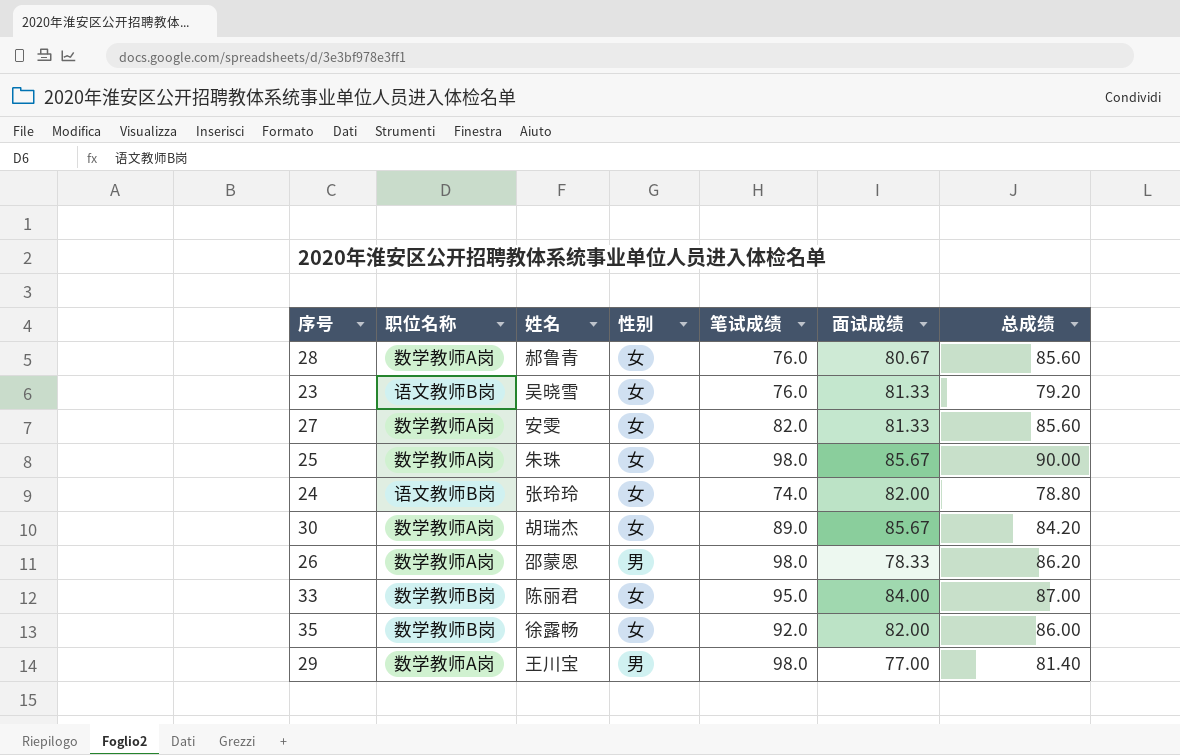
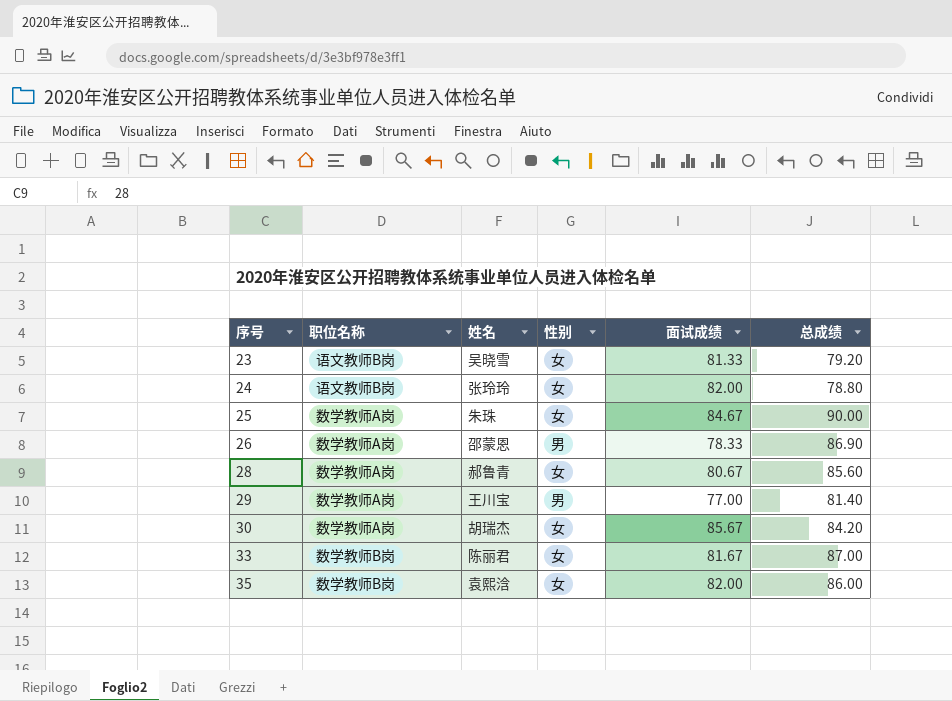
row order: none -> 序号 ascending
column 笔试成绩 | position: 5 -> none
row 27: 数学教师A岗 | 安雯 | 女 | 82.0 | 81.33 | 85.60 -> none
25 | 面试成绩: 85.67 -> 84.67
26 | 总成绩: 86.20 -> 86.90
33 | 面试成绩: 84.00 -> 81.67
35 | 姓名: 徐露畅 -> 袁熙浛

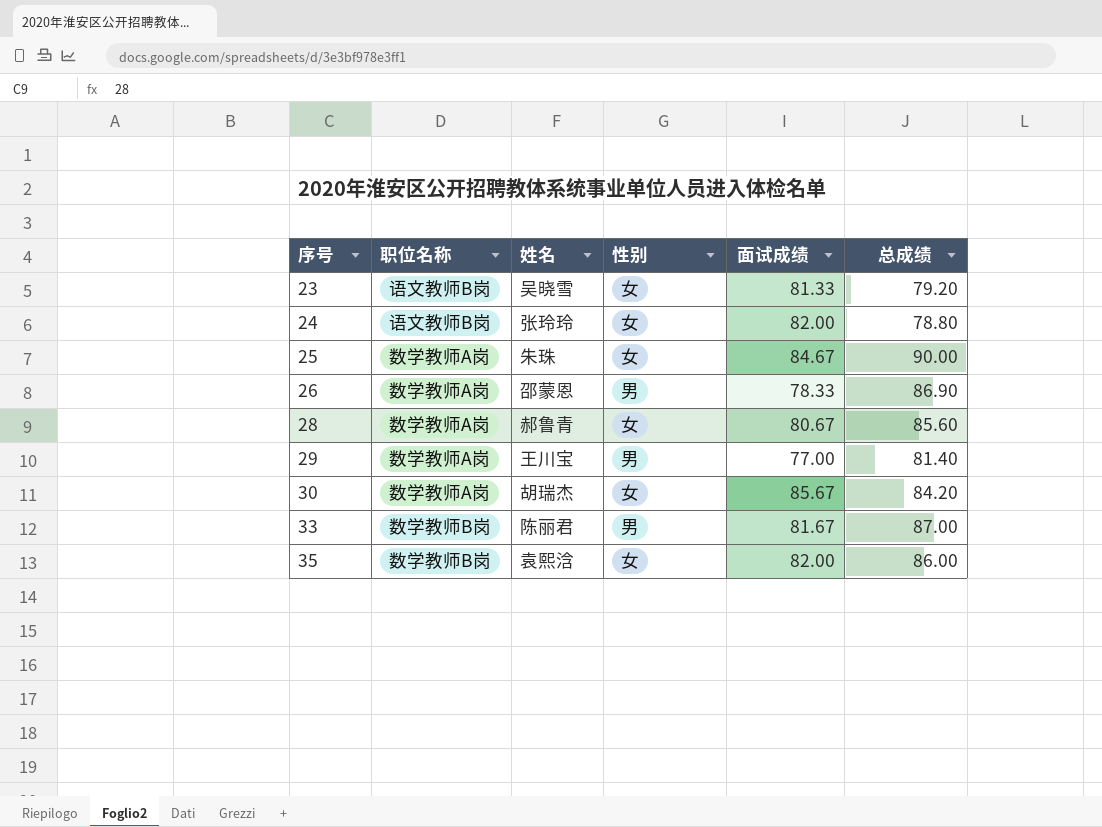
33 | 性别: 女 -> 男

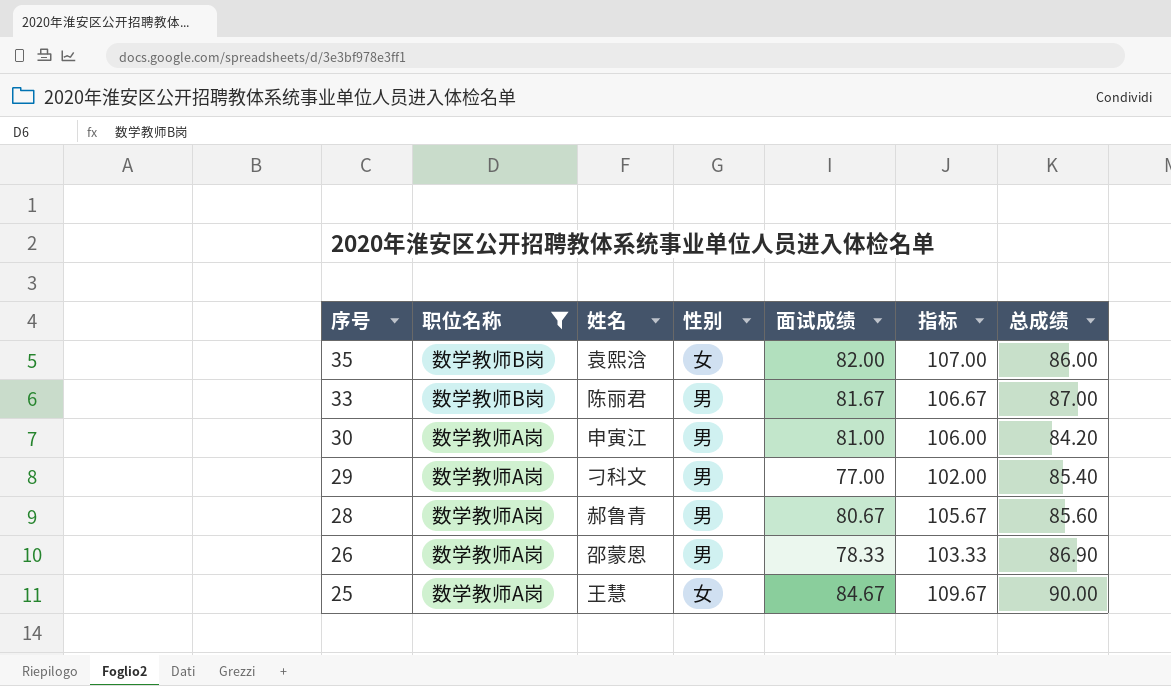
filter: none -> 职位名称 != 语文教师B岗
row order: 序号 ascending -> 序号 descending
column 指标 | formula: none -> [面试成绩] + 25
30 | 姓名: 胡瑞杰 -> 申寅江
30 | 性别: 女 -> 男
30 | 面试成绩: 85.67 -> 81.00
29 | 姓名: 王川宝 -> 刁科文
29 | 总成绩: 81.40 -> 85.40
28 | 性别: 女 -> 男
25 | 姓名: 朱珠 -> 王慧

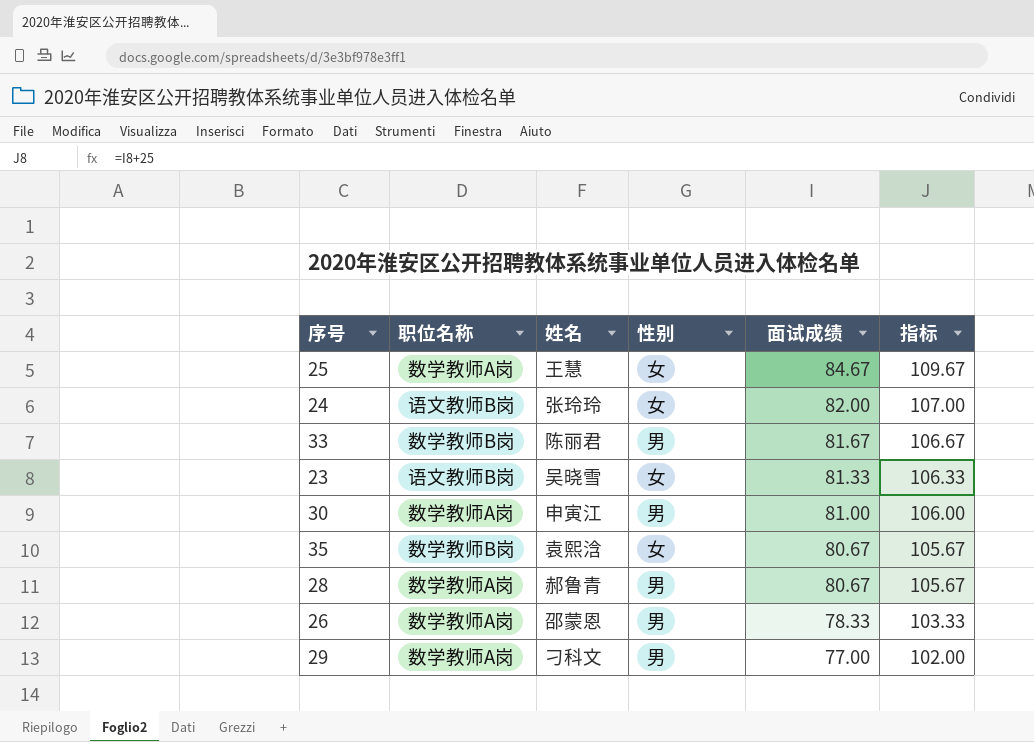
filter: 职位名称 != 语文教师B岗 -> none
row order: 序号 descending -> 面试成绩 descending
column 总成绩 | position: 7 -> none
35 | 面试成绩: 82.00 -> 80.67
35 | 指标: 107.00 -> 105.67

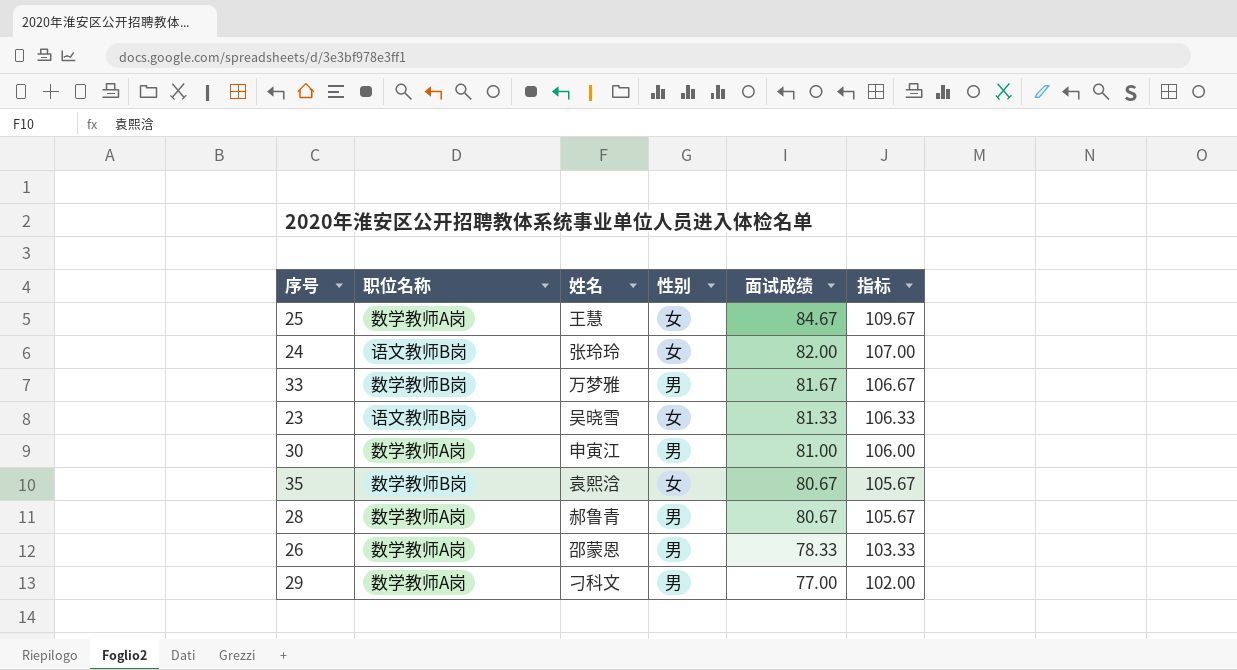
33 | 姓名: 陈丽君 -> 万梦雅

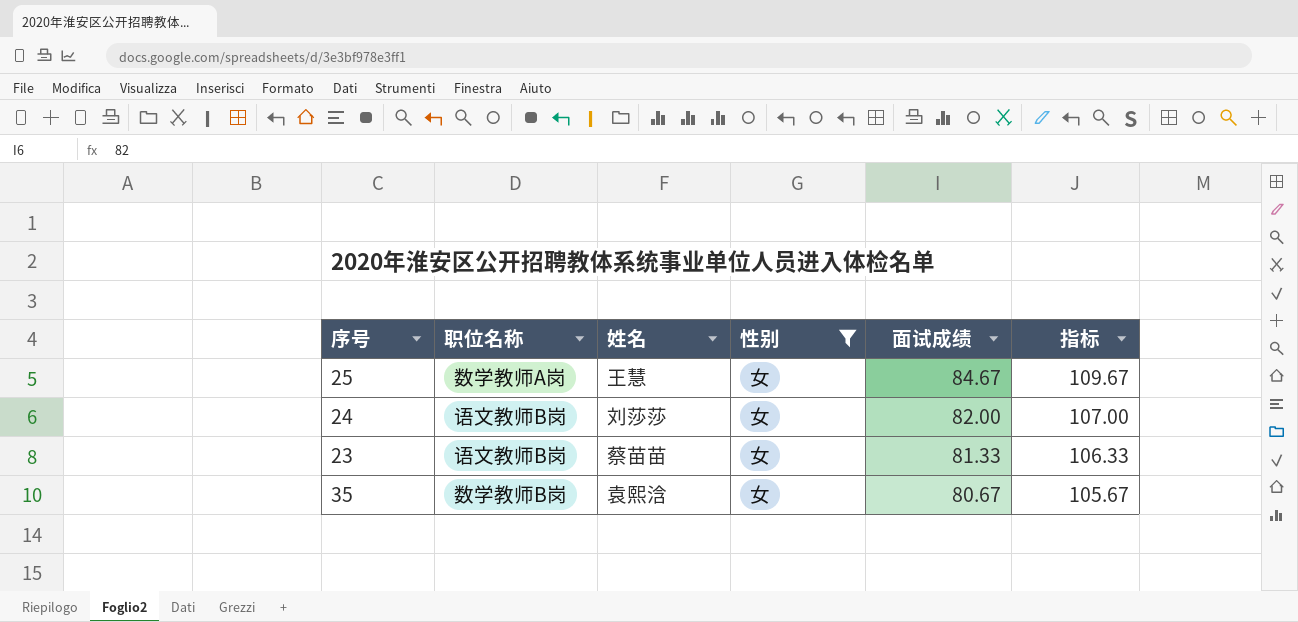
filter: none -> 性别 = 女
24 | 姓名: 张玲玲 -> 刘莎莎
23 | 姓名: 吴晓雪 -> 蔡苗苗

